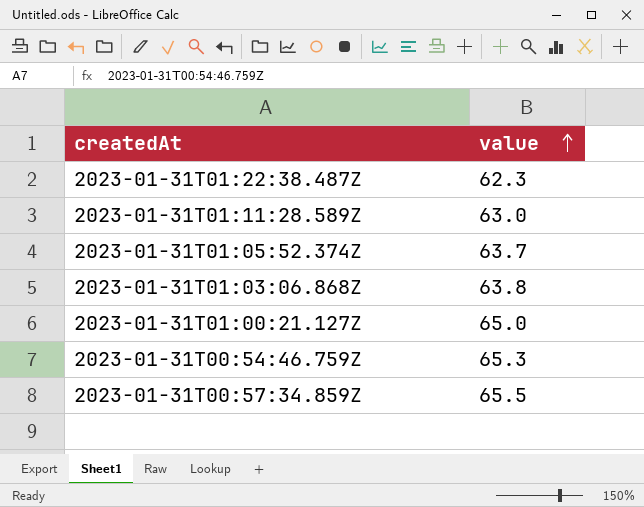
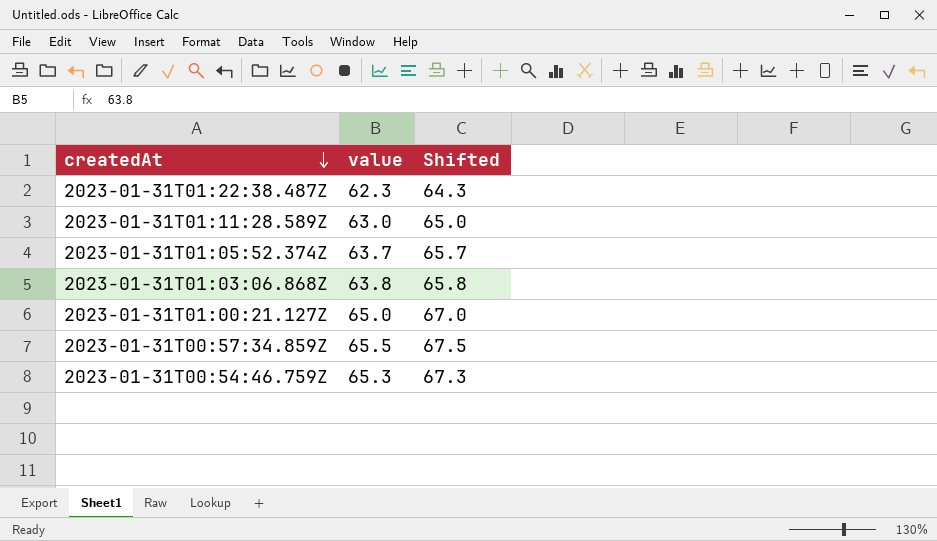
row order: value ascending -> createdAt descending
column Shifted | formula: none -> [value] + 2

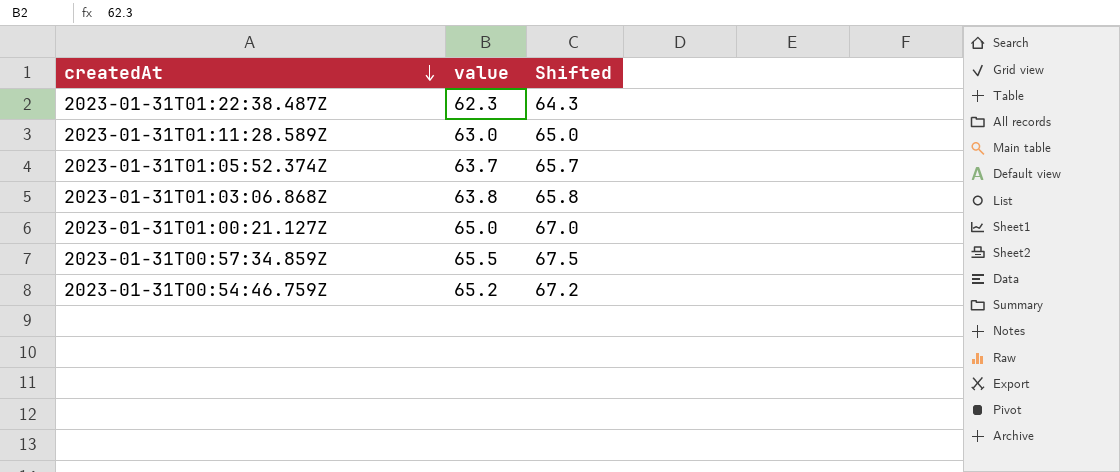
2023-01-31T00:54:46.759Z | value: 65.3 -> 65.2
2023-01-31T00:54:46.759Z | Shifted: 67.3 -> 67.2

